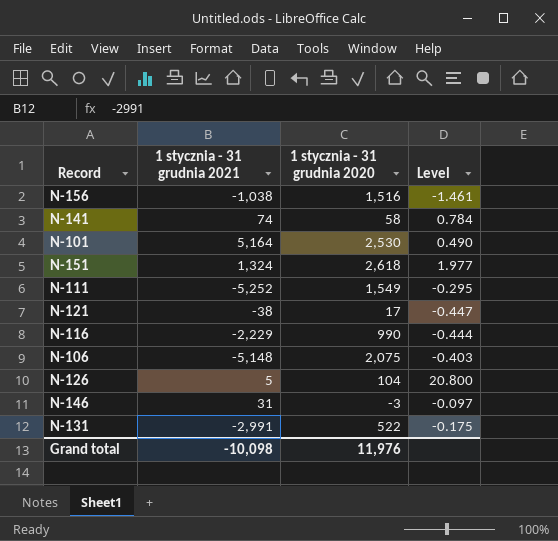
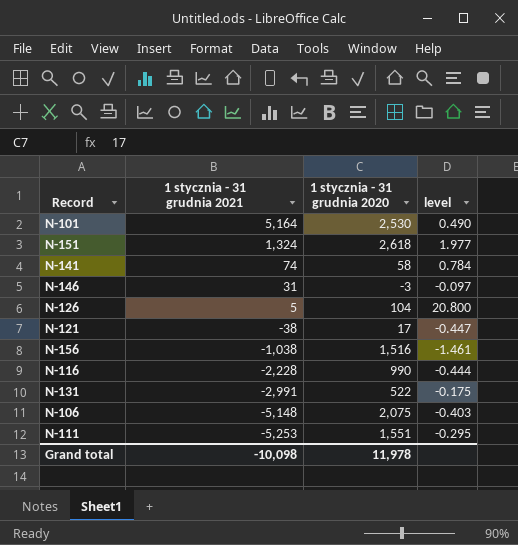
row order: none -> 1 stycznia - 31 grudnia 2021 descending
column name: Level -> level
N-116 | 1 stycznia - 31 grudnia 2021: -2,229 -> -2,228
N-111 | 1 stycznia - 31 grudnia 2021: -5,252 -> -5,253
N-111 | 1 stycznia - 31 grudnia 2020: 1,549 -> 1,551
Grand total | 1 stycznia - 31 grudnia 2020: 11,976 -> 11,978

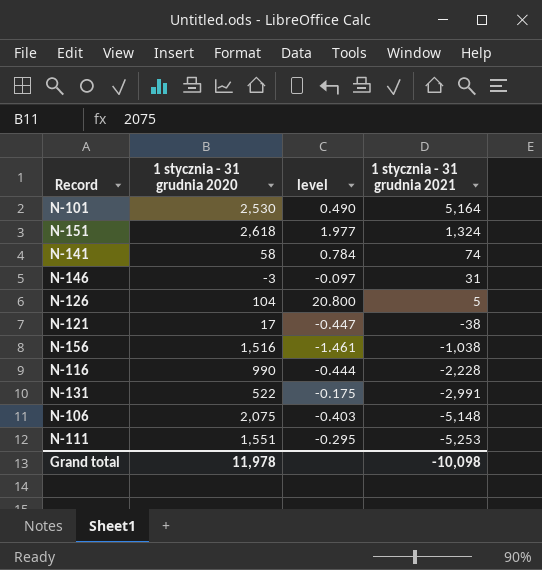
column 1 stycznia - 31 grudnia 2021 | position: 2 -> 4

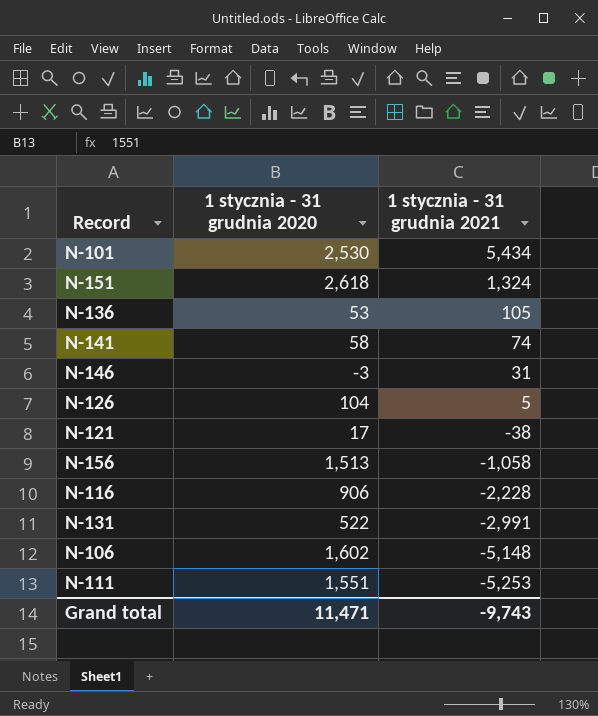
column level | formula: [1 stycznia - 31 grudnia 2020] / [1 stycznia - 31 grudnia 2021] -> none
N-101 | 1 stycznia - 31 grudnia 2021: 5,164 -> 5,434
row N-136: none -> 53 | 105
N-156 | 1 stycznia - 31 grudnia 2020: 1,516 -> 1,513
N-156 | 1 stycznia - 31 grudnia 2021: -1,038 -> -1,058
N-116 | 1 stycznia - 31 grudnia 2020: 990 -> 906
N-106 | 1 stycznia - 31 grudnia 2020: 2,075 -> 1,602
Grand total | 1 stycznia - 31 grudnia 2020: 11,978 -> 11,471
Grand total | 1 stycznia - 31 grudnia 2021: -10,098 -> -9,743

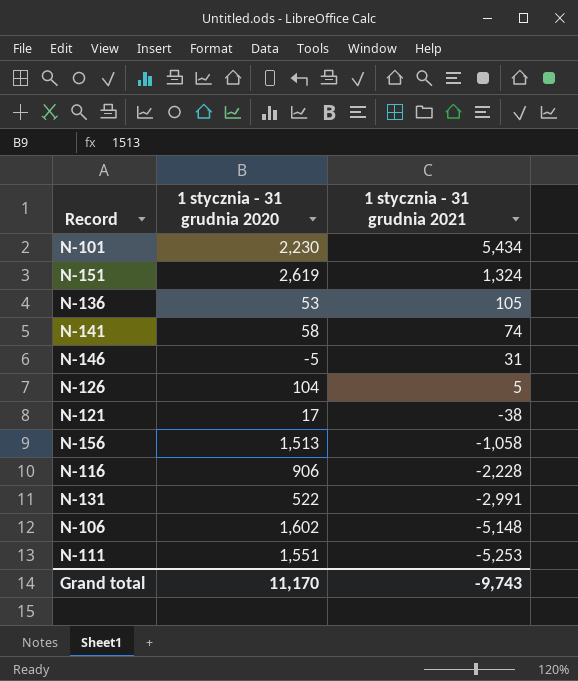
N-101 | 1 stycznia - 31 grudnia 2020: 2,530 -> 2,230
N-151 | 1 stycznia - 31 grudnia 2020: 2,618 -> 2,619
N-146 | 1 stycznia - 31 grudnia 2020: -3 -> -5
Grand total | 1 stycznia - 31 grudnia 2020: 11,471 -> 11,170

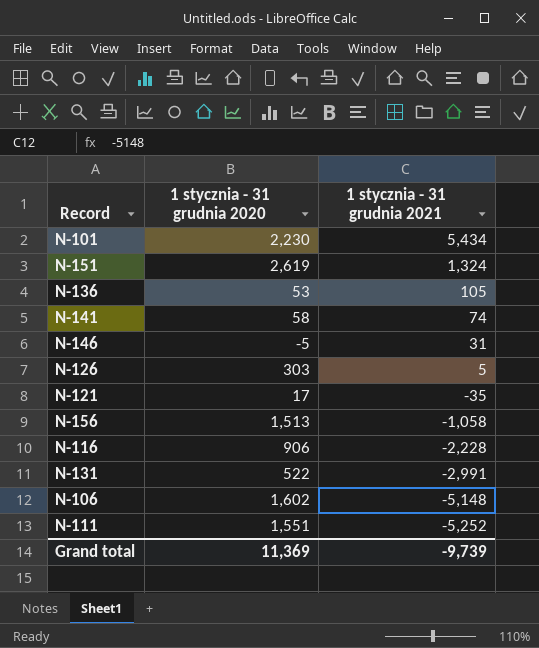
N-126 | 1 stycznia - 31 grudnia 2020: 104 -> 303
N-121 | 1 stycznia - 31 grudnia 2021: -38 -> -35
N-111 | 1 stycznia - 31 grudnia 2021: -5,253 -> -5,252
Grand total | 1 stycznia - 31 grudnia 2020: 11,170 -> 11,369
Grand total | 1 stycznia - 31 grudnia 2021: -9,743 -> -9,739

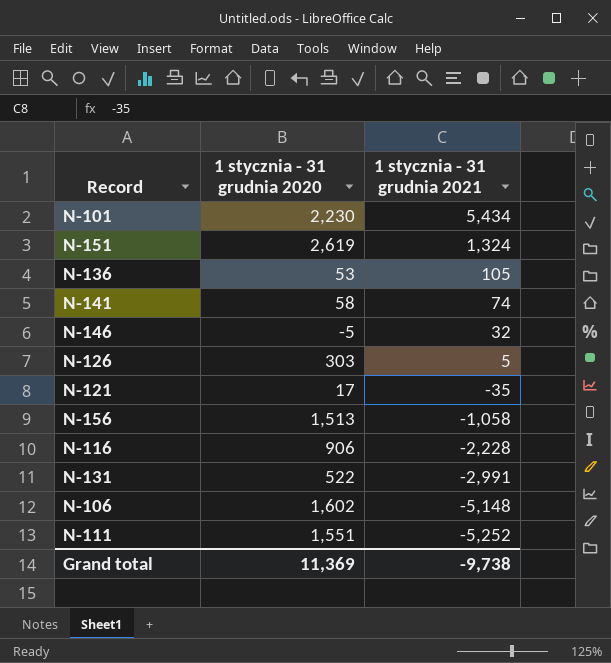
N-146 | 1 stycznia - 31 grudnia 2021: 31 -> 32
Grand total | 1 stycznia - 31 grudnia 2021: -9,739 -> -9,738

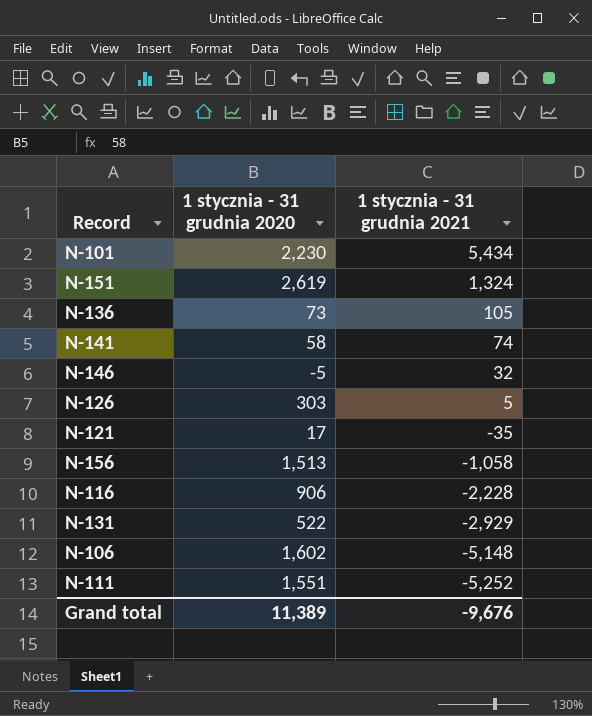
N-136 | 1 stycznia - 31 grudnia 2020: 53 -> 73
N-131 | 1 stycznia - 31 grudnia 2021: -2,991 -> -2,929
Grand total | 1 stycznia - 31 grudnia 2020: 11,369 -> 11,389
Grand total | 1 stycznia - 31 grudnia 2021: -9,738 -> -9,676

